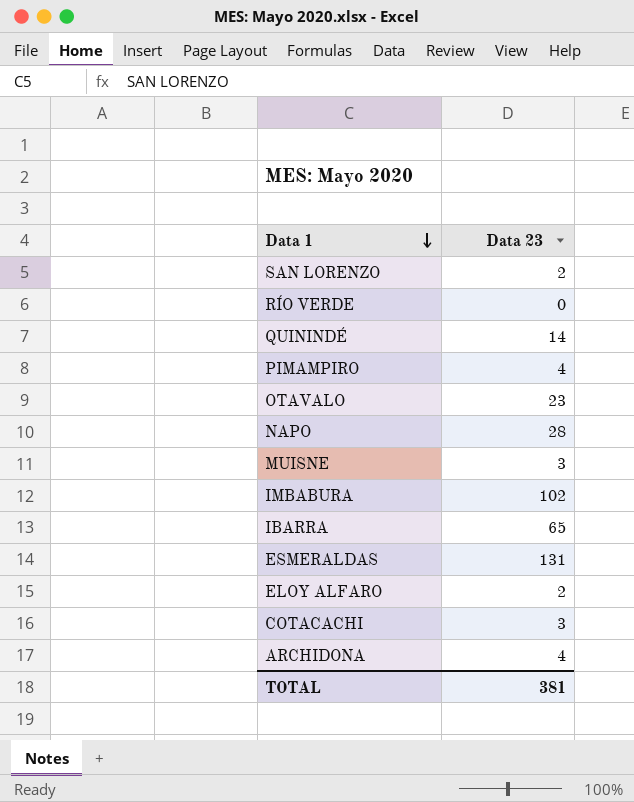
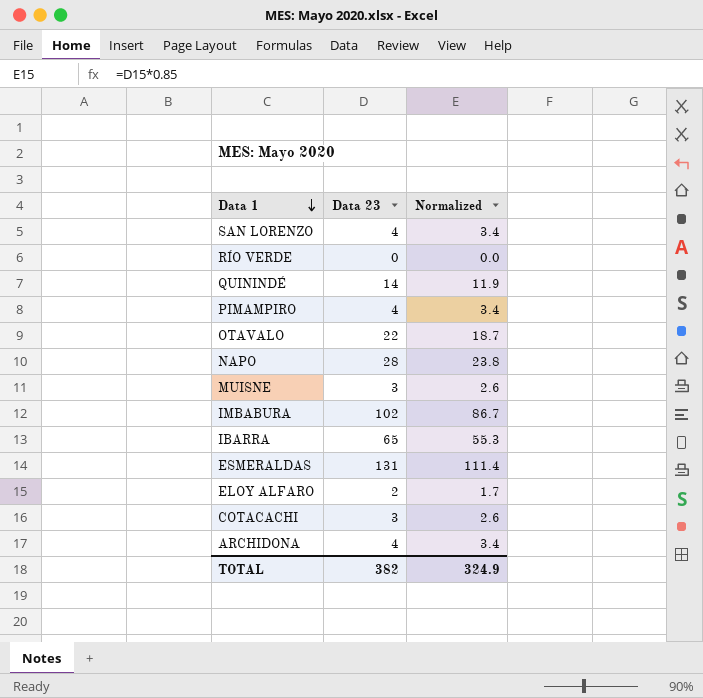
column Normalized | formula: none -> [Data 23] * 0.85
SAN LORENZO | Data 23: 2 -> 4
OTAVALO | Data 23: 23 -> 22
TOTAL | Data 23: 381 -> 382

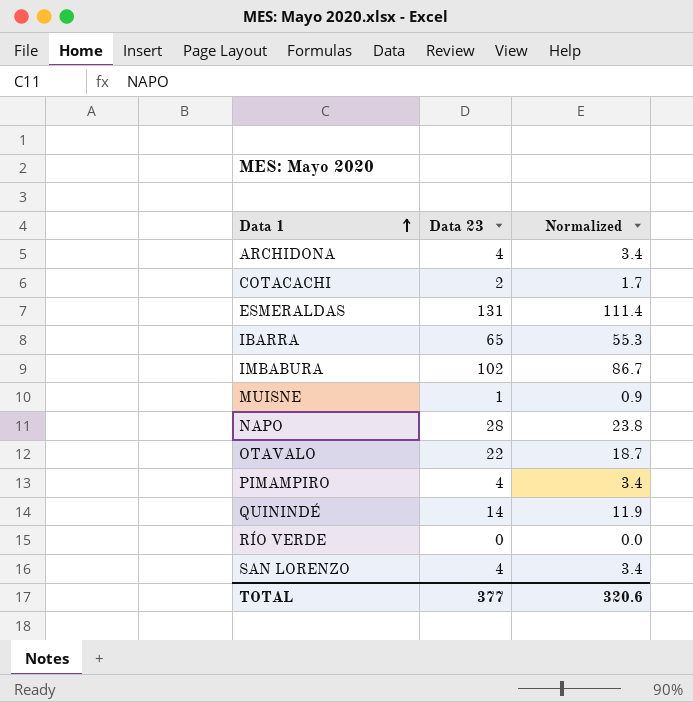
row order: Data 1 descending -> Data 1 ascending
row ELOY ALFARO: 2 | 1.7 -> none
COTACACHI | Data 23: 3 -> 2
COTACACHI | Normalized: 2.6 -> 1.7
MUISNE | Data 23: 3 -> 1
MUISNE | Normalized: 2.6 -> 0.9
TOTAL | Data 23: 382 -> 377
TOTAL | Normalized: 324.9 -> 320.6

